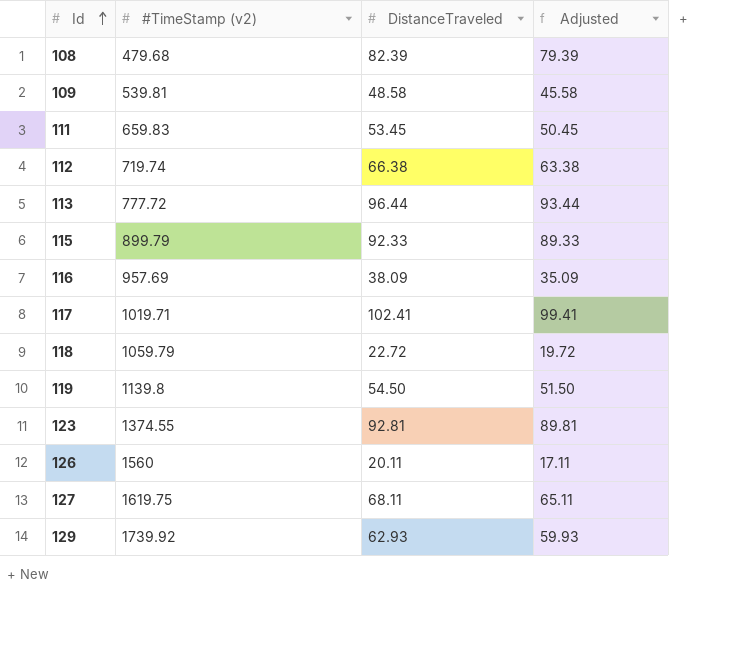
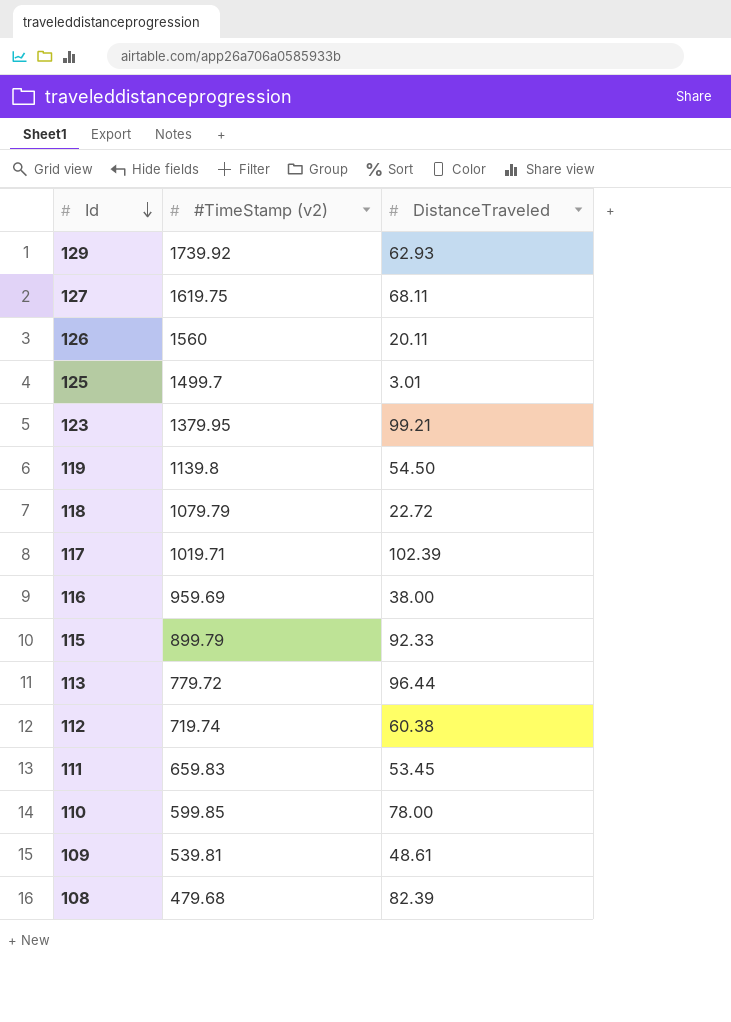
row order: Id ascending -> Id descending
column Adjusted | formula: [DistanceTraveled] - 3 -> none
row 125: none -> 1499.7 | 3.01
123 | #TimeStamp (v2): 1374.55 -> 1379.95
123 | DistanceTraveled: 92.81 -> 99.21
118 | #TimeStamp (v2): 1059.79 -> 1079.79
117 | DistanceTraveled: 102.41 -> 102.39
116 | #TimeStamp (v2): 957.69 -> 959.69
116 | DistanceTraveled: 38.09 -> 38.00
113 | #TimeStamp (v2): 777.72 -> 779.72
112 | DistanceTraveled: 66.38 -> 60.38
row 110: none -> 599.85 | 78.00
109 | DistanceTraveled: 48.58 -> 48.61

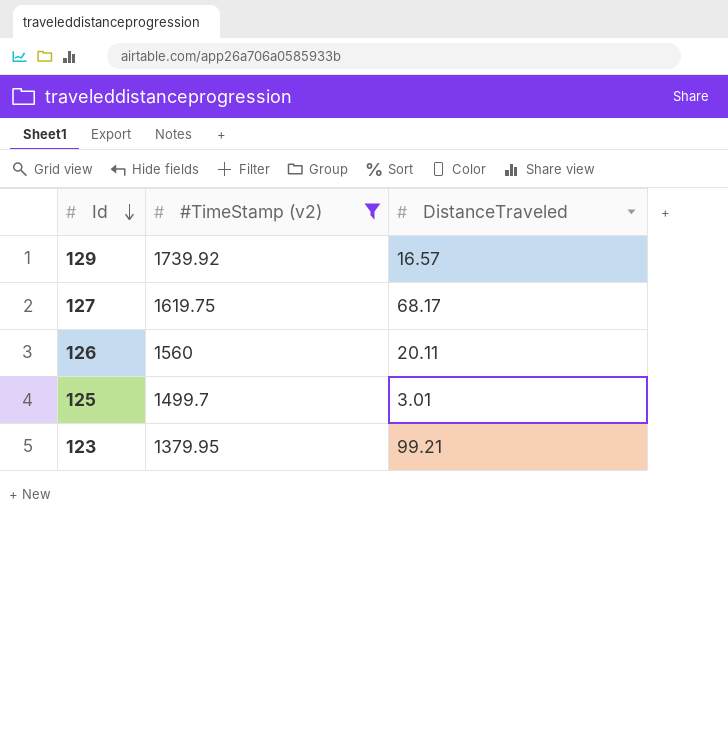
filter: none -> #TimeStamp (v2) >= 1379.95
129 | DistanceTraveled: 62.93 -> 16.57
127 | DistanceTraveled: 68.11 -> 68.17

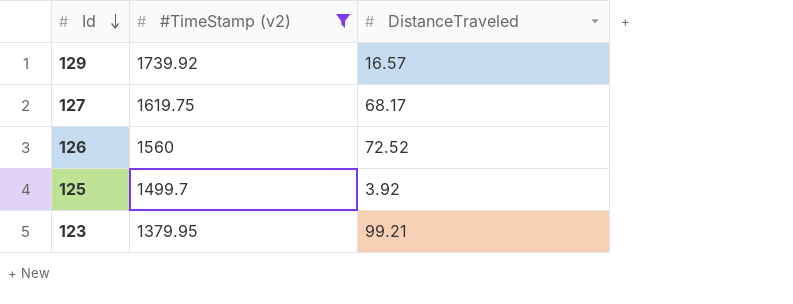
126 | DistanceTraveled: 20.11 -> 72.52
125 | DistanceTraveled: 3.01 -> 3.92

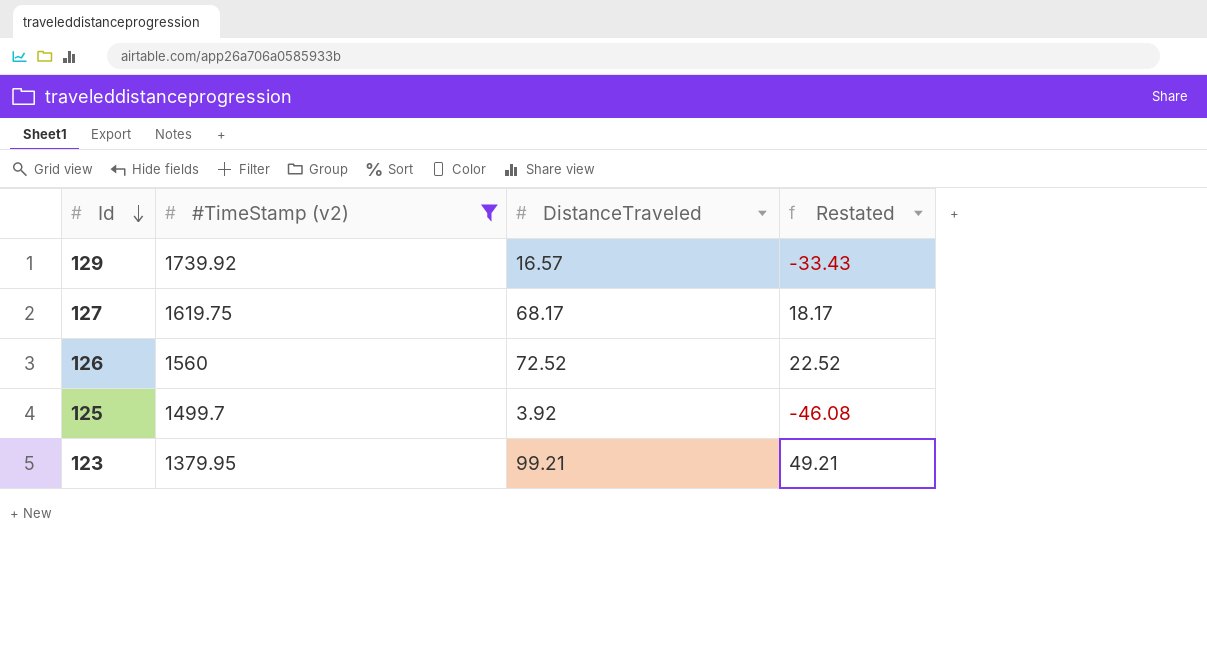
column Restated | formula: none -> [DistanceTraveled] - 50

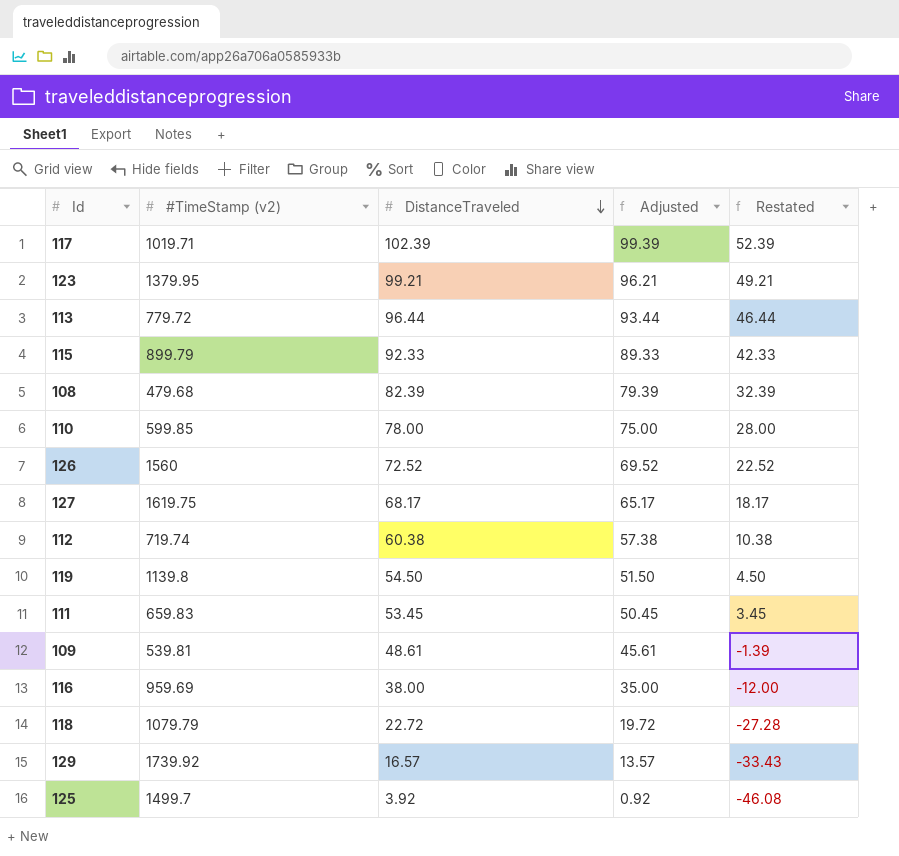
filter: #TimeStamp (v2) >= 1379.95 -> none
row order: Id descending -> DistanceTraveled descending
column Adjusted | formula: none -> [DistanceTraveled] - 3

